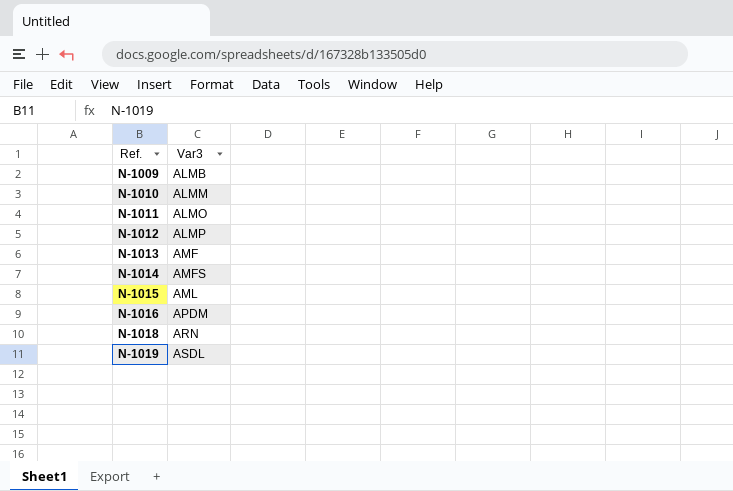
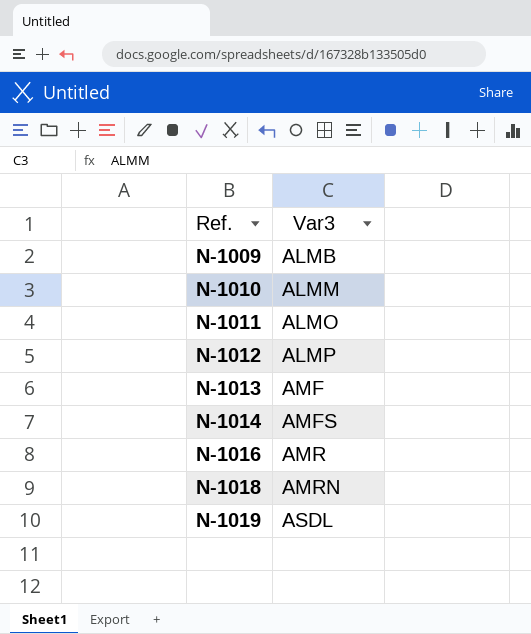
row N-1015: AML -> none
N-1016 | Var3: APDM -> AMR
N-1018 | Var3: ARN -> AMRN

